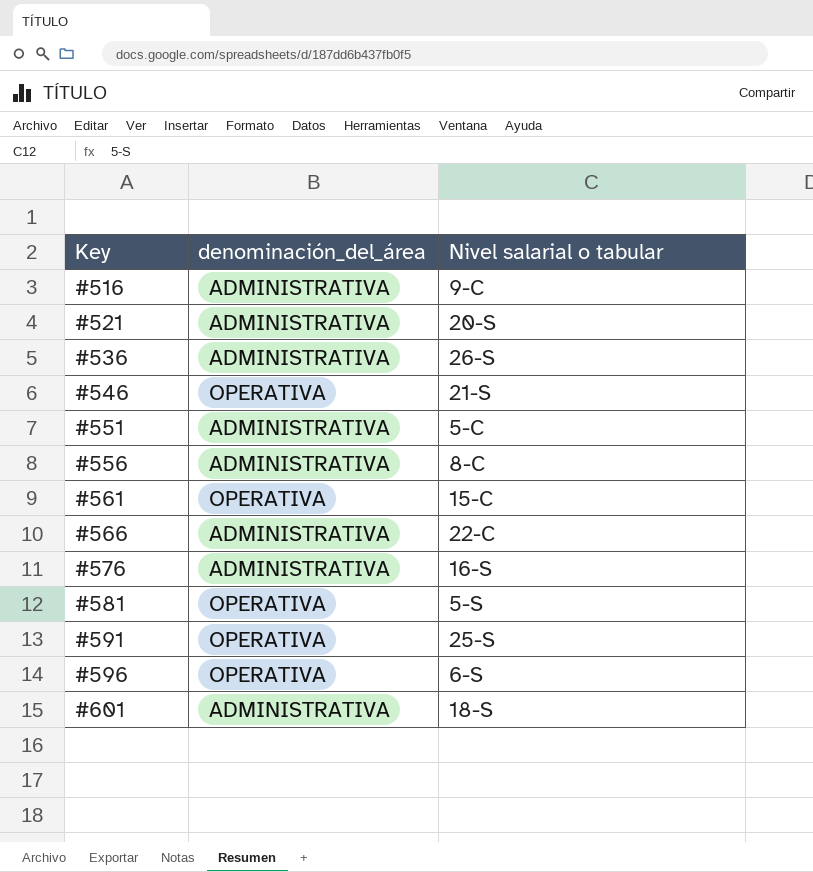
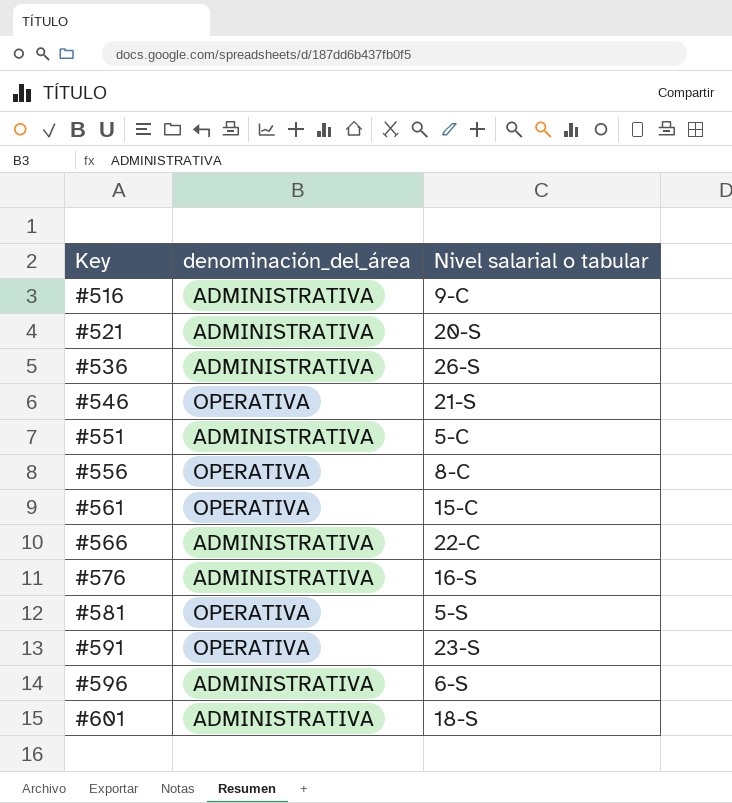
#556 | denominación_del_área: ADMINISTRATIVA -> OPERATIVA
#591 | Nivel salarial o tabular: 25-S -> 23-S
#596 | denominación_del_área: OPERATIVA -> ADMINISTRATIVA

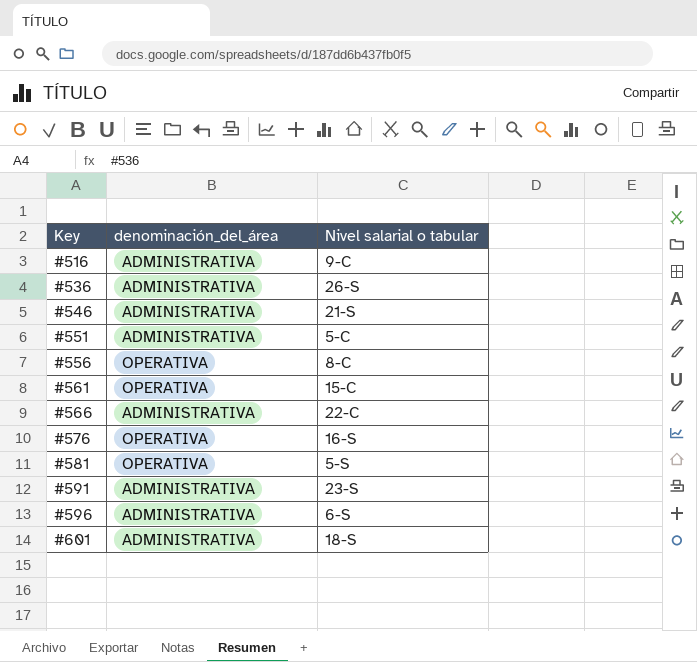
row #521: ADMINISTRATIVA | 20-S -> none
#546 | denominación_del_área: OPERATIVA -> ADMINISTRATIVA
#576 | denominación_del_área: ADMINISTRATIVA -> OPERATIVA
#591 | denominación_del_área: OPERATIVA -> ADMINISTRATIVA

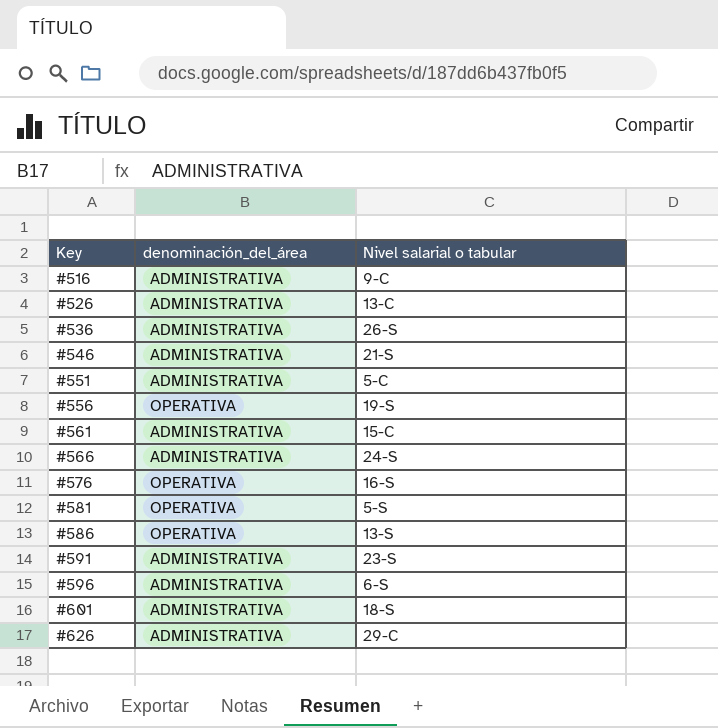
row #526: none -> ADMINISTRATIVA | 13-C
#556 | Nivel salarial o tabular: 8-C -> 19-S
#561 | denominación_del_área: OPERATIVA -> ADMINISTRATIVA
#566 | Nivel salarial o tabular: 22-C -> 24-S
row #586: none -> OPERATIVA | 13-S
row #626: none -> ADMINISTRATIVA | 29-C

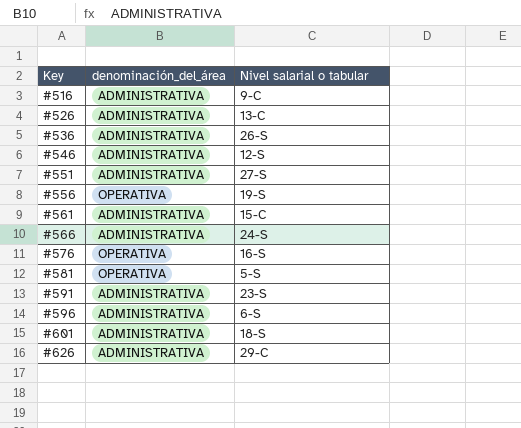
row #586: OPERATIVA | 13-S -> none
#546 | Nivel salarial o tabular: 21-S -> 12-S
#551 | Nivel salarial o tabular: 5-C -> 27-S

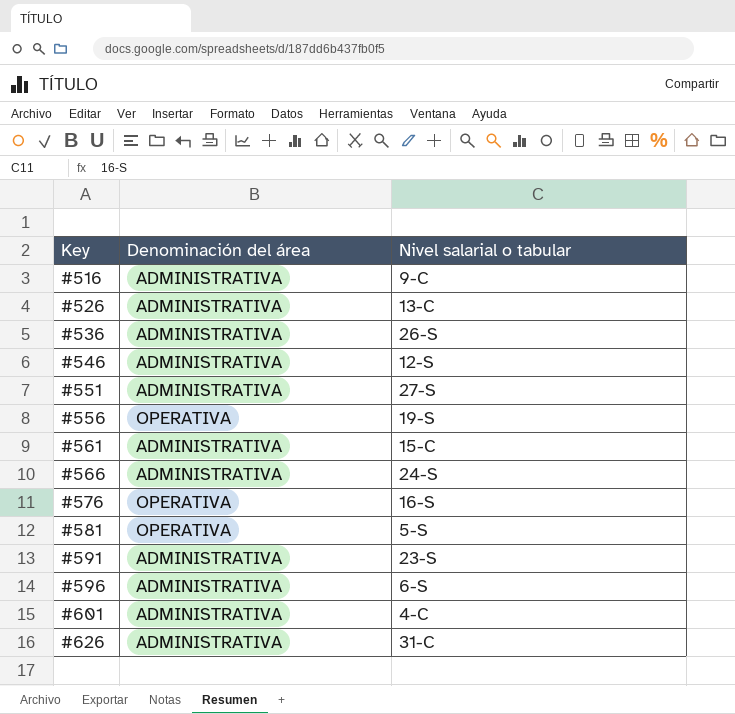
column name: denominación_del_área -> Denominación del área
#601 | Nivel salarial o tabular: 18-S -> 4-C
#626 | Nivel salarial o tabular: 29-C -> 31-C

